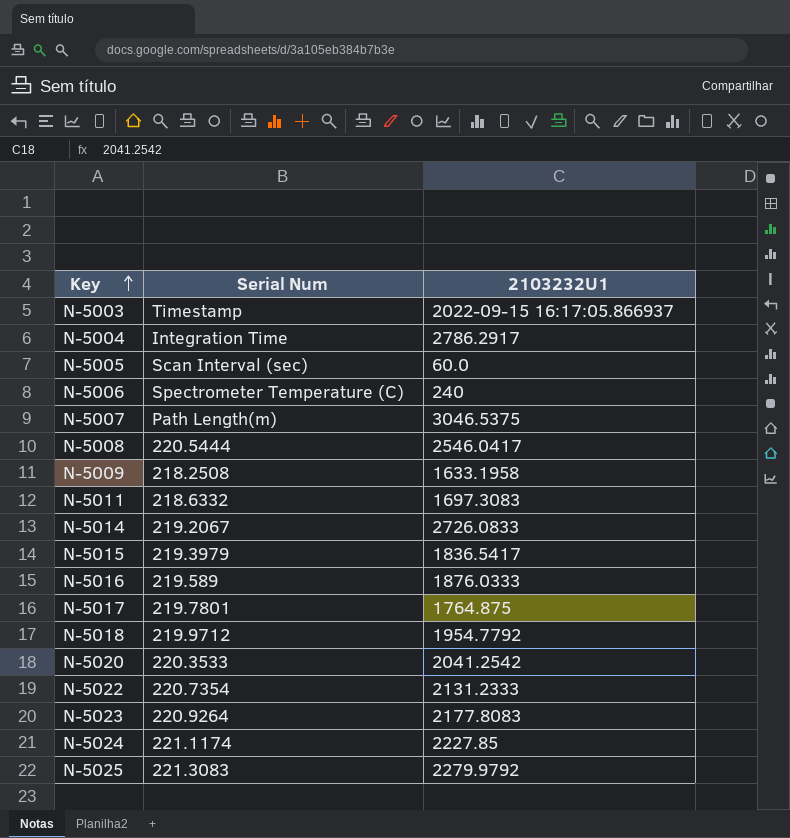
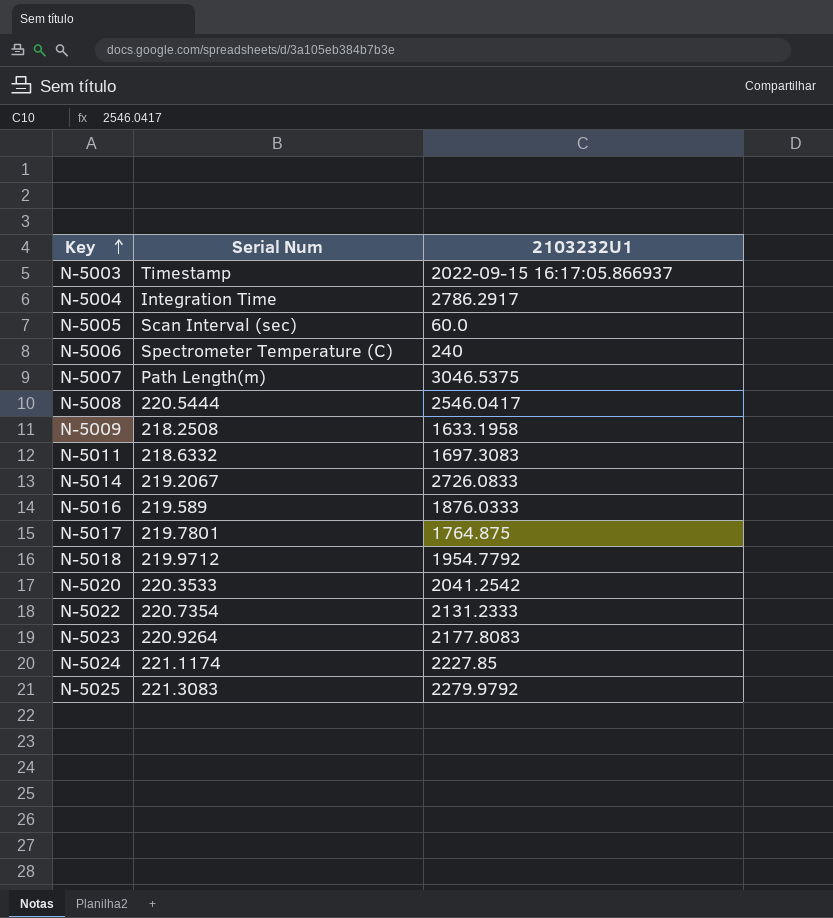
row N-5015: 219.3979 | 1836.5417 -> none

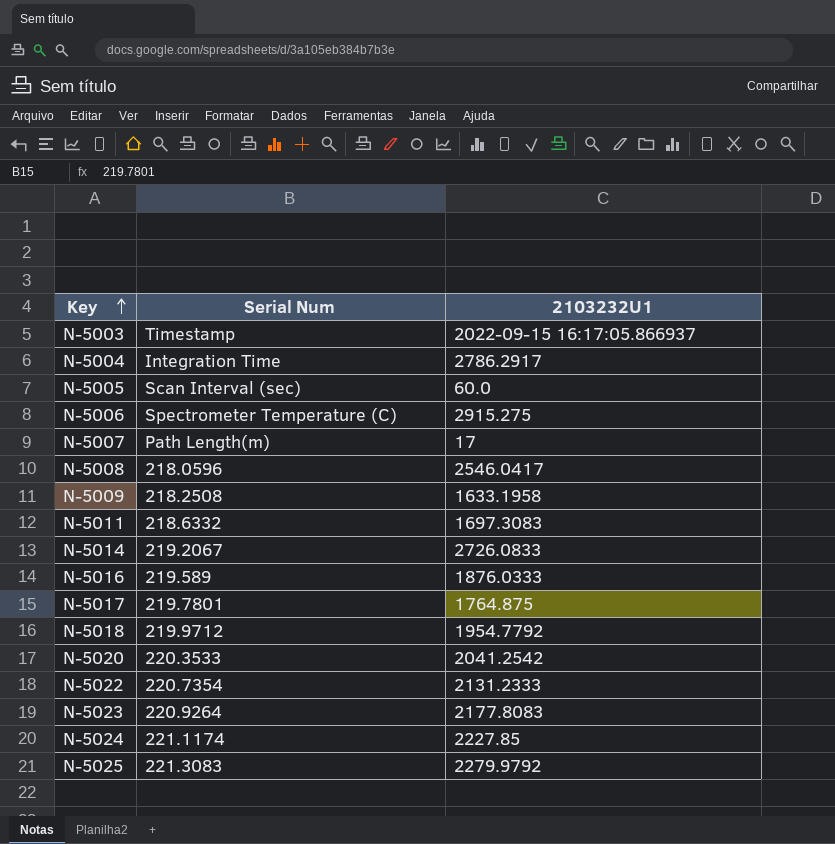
N-5006 | 2103232U1: 240 -> 2915.275
N-5007 | 2103232U1: 3046.5375 -> 17
N-5008 | Serial Num: 220.5444 -> 218.0596

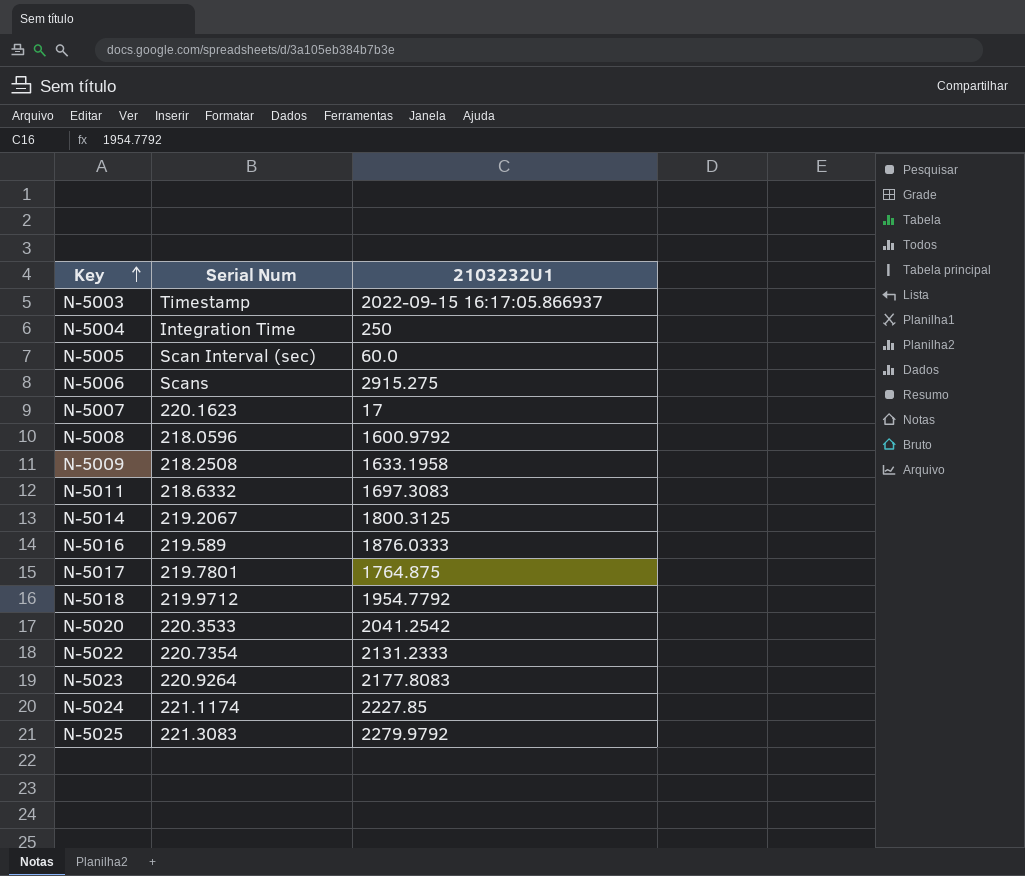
N-5004 | 2103232U1: 2786.2917 -> 250
N-5006 | Serial Num: Spectrometer Temperature (C) -> Scans
N-5007 | Serial Num: Path Length(m) -> 220.1623
N-5008 | 2103232U1: 2546.0417 -> 1600.9792
N-5014 | 2103232U1: 2726.0833 -> 1800.3125

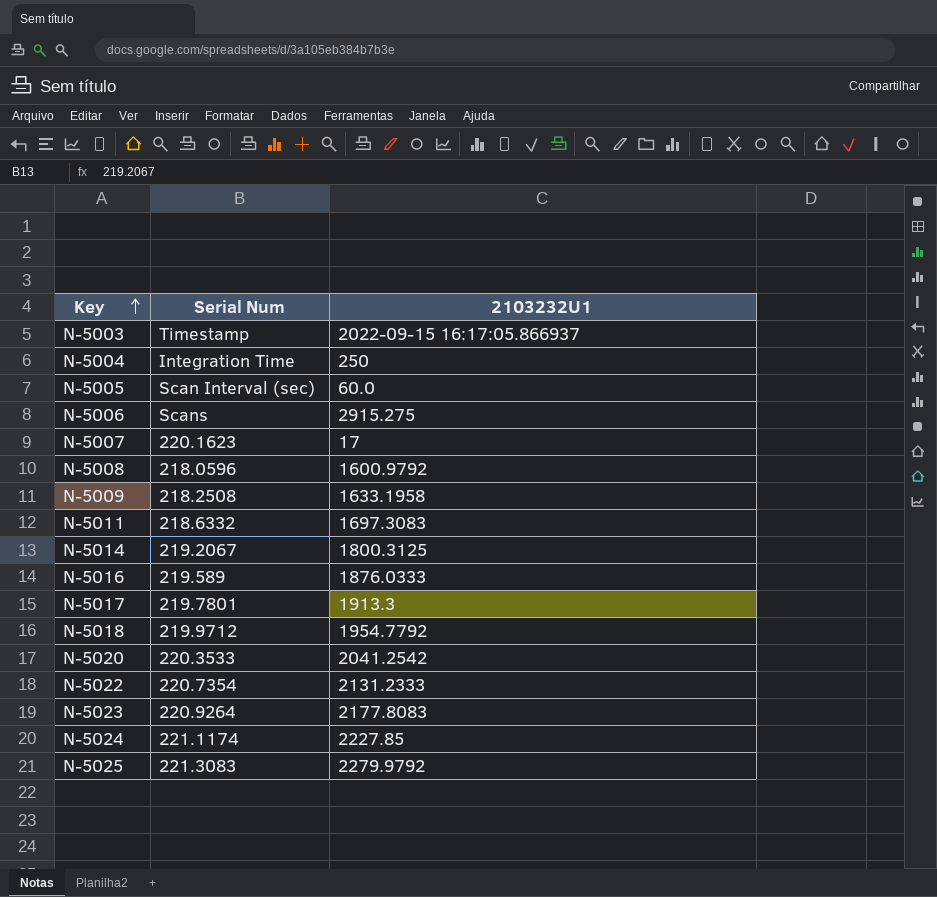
N-5017 | 2103232U1: 1764.875 -> 1913.3

